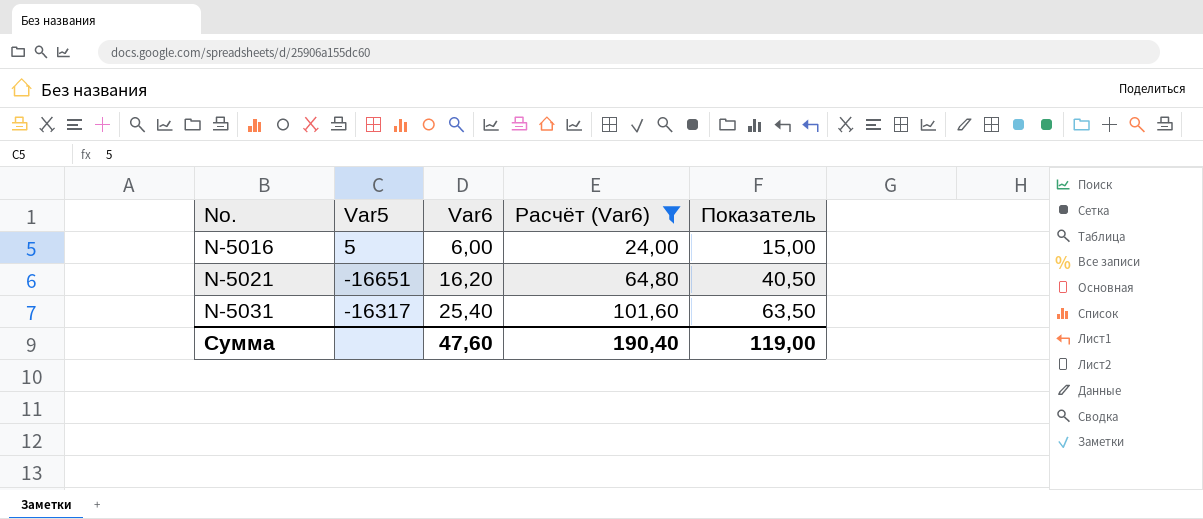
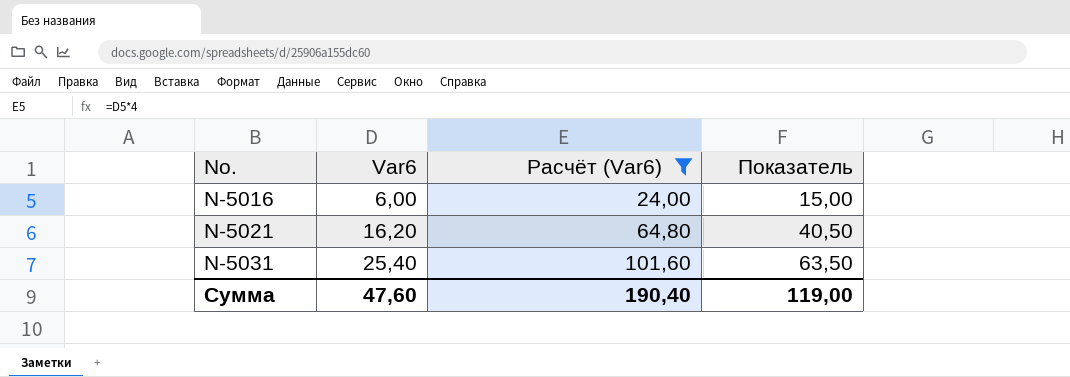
column Var5 | position: 2 -> none

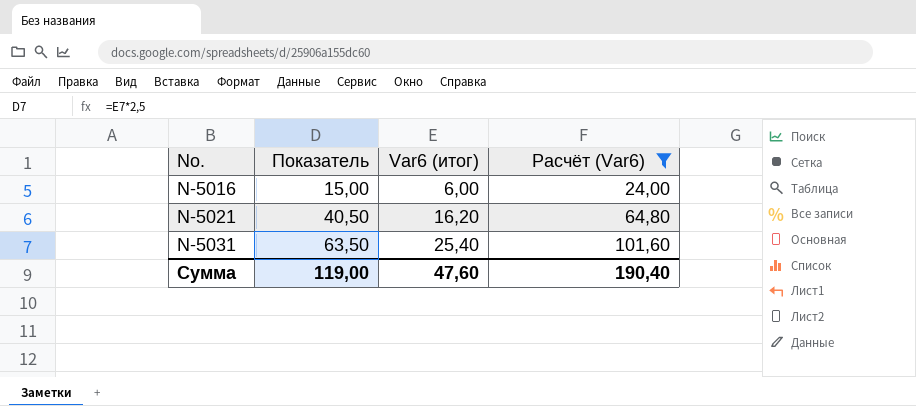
column Показатель | position: 4 -> 2
column name: Var6 -> Var6 (итог)

